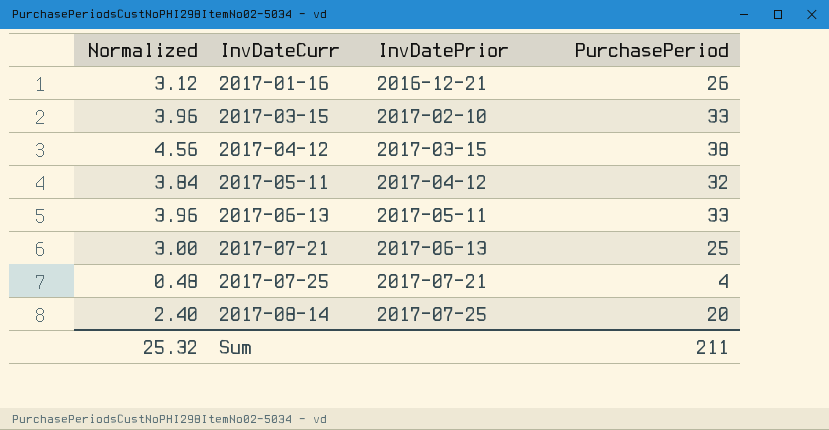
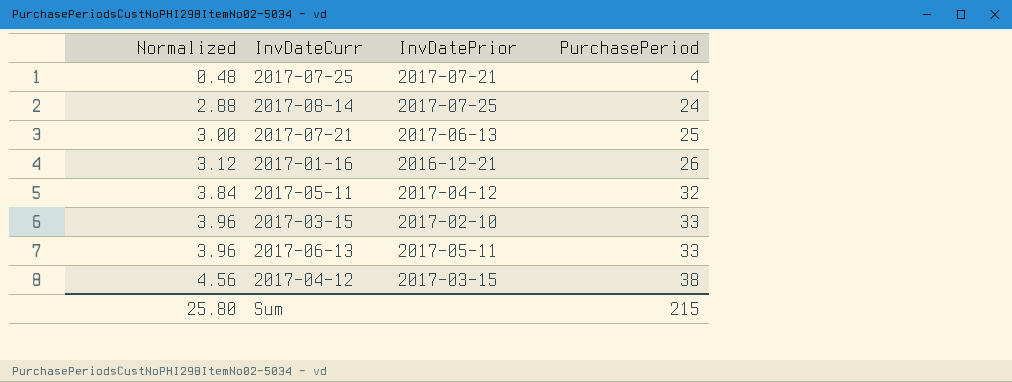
row order: InvDateCurr ascending -> Normalized ascending
2017-08-14 | Normalized: 2.40 -> 2.88
2017-08-14 | PurchasePeriod: 20 -> 24
Sum | Normalized: 25.32 -> 25.80
Sum | PurchasePeriod: 211 -> 215

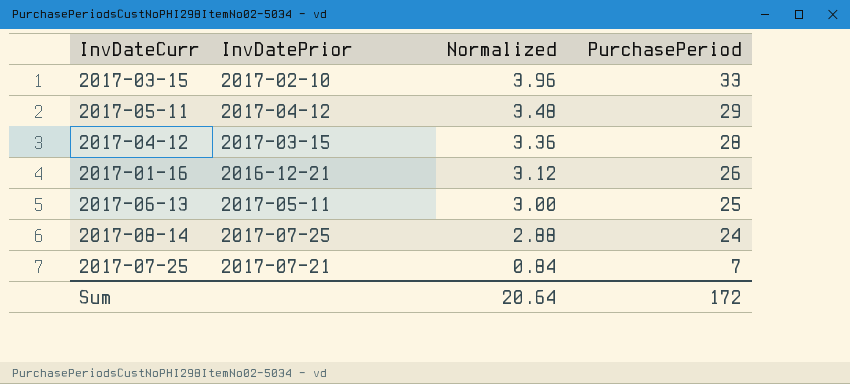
row order: Normalized ascending -> Normalized descending
column Normalized | position: 1 -> 3
row 2017-07-21: 3.00 | 2017-06-13 | 25 -> none
2017-05-11 | Normalized: 3.84 -> 3.48
2017-05-11 | PurchasePeriod: 32 -> 29
2017-04-12 | Normalized: 4.56 -> 3.36
2017-04-12 | PurchasePeriod: 38 -> 28
2017-06-13 | Normalized: 3.96 -> 3.00
2017-06-13 | PurchasePeriod: 33 -> 25
2017-07-25 | Normalized: 0.48 -> 0.84
2017-07-25 | PurchasePeriod: 4 -> 7
Sum | Normalized: 25.80 -> 20.64
Sum | PurchasePeriod: 215 -> 172

